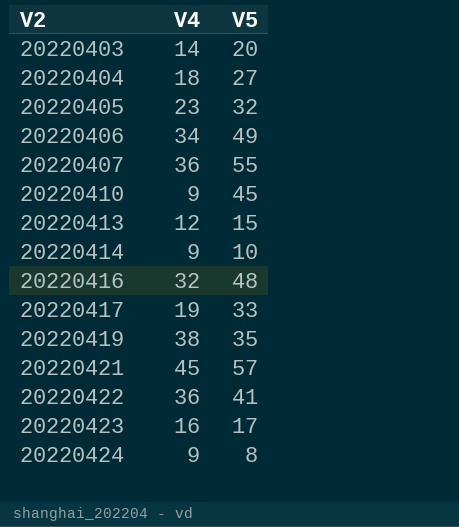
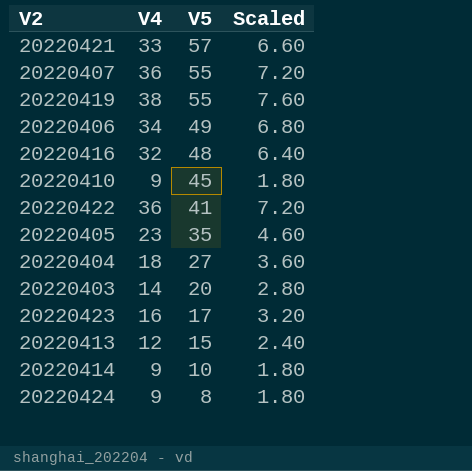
row order: V2 ascending -> V5 descending
column Scaled | formula: none -> [V4] * 0.2
row 20220417: 19 | 33 -> none
20220421 | V4: 45 -> 33
20220419 | V5: 35 -> 55
20220405 | V5: 32 -> 35

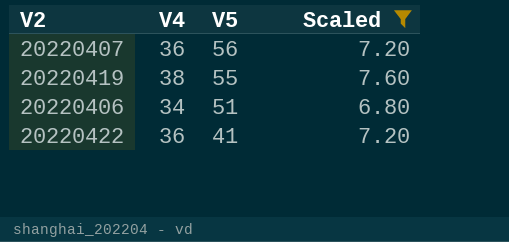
filter: none -> Scaled >= 6.80
20220407 | V5: 55 -> 56
20220406 | V5: 49 -> 51

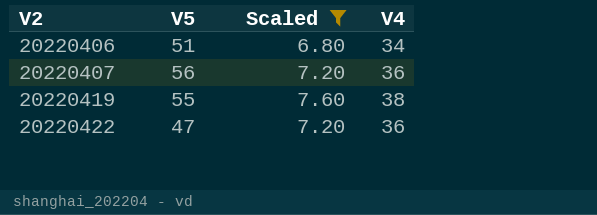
row order: V5 descending -> V2 ascending
column V4 | position: 2 -> 4
20220422 | V5: 41 -> 47

